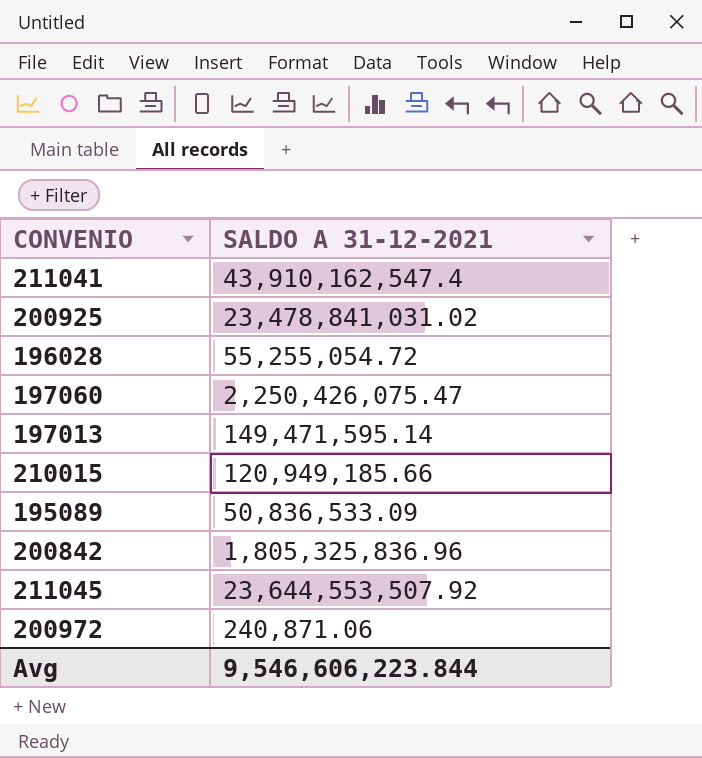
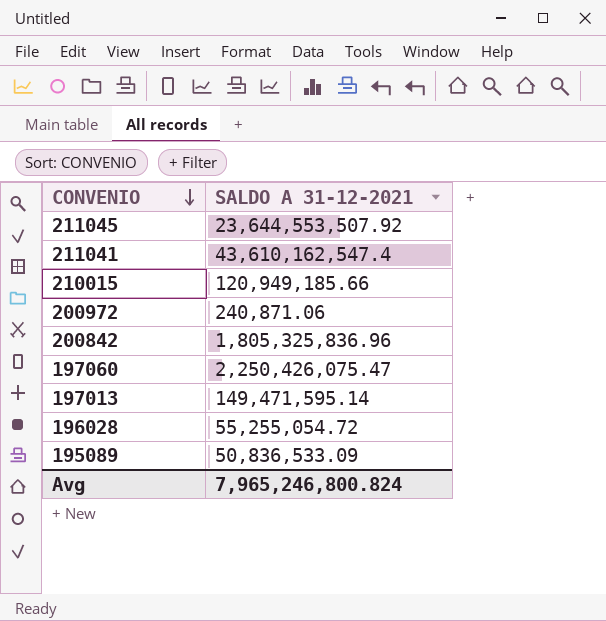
row order: none -> CONVENIO descending
row 200925: 23,478,841,031.02 -> none
211041 | SALDO A 31-12-2021: 43,910,162,547.4 -> 43,610,162,547.4
Avg | SALDO A 31-12-2021: 9,546,606,223.844 -> 7,965,246,800.824

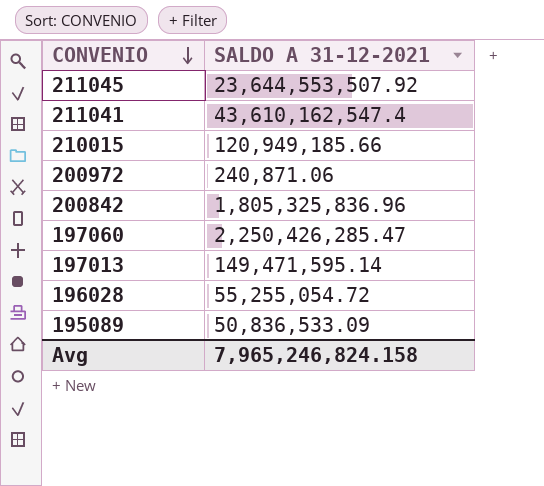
197060 | SALDO A 31-12-2021: 2,250,426,075.47 -> 2,250,426,285.47
Avg | SALDO A 31-12-2021: 7,965,246,800.824 -> 7,965,246,824.158

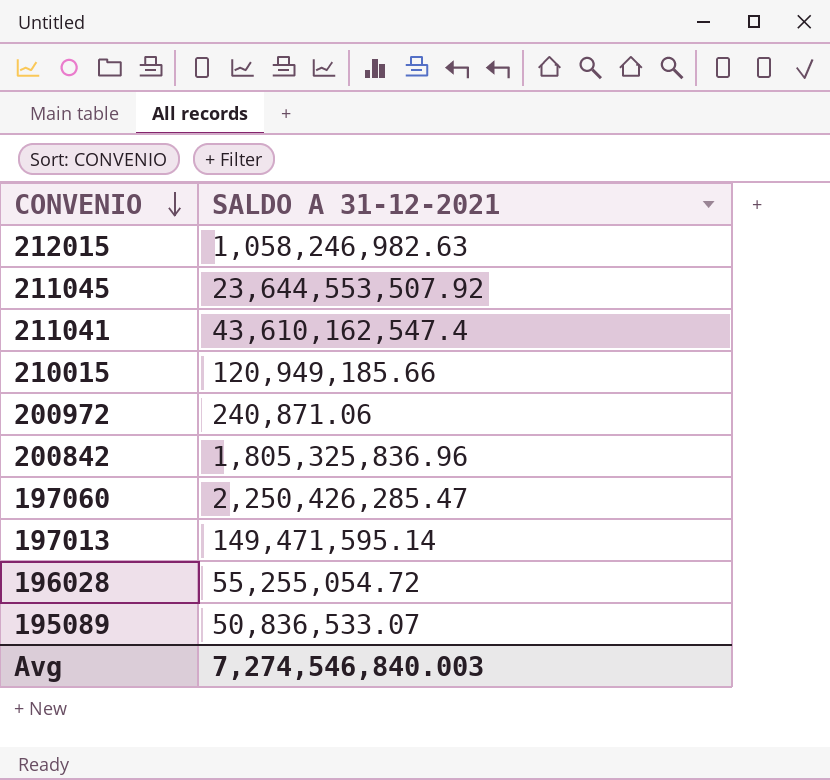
row 212015: none -> 1,058,246,982.63
195089 | SALDO A 31-12-2021: 50,836,533.09 -> 50,836,533.07
Avg | SALDO A 31-12-2021: 7,965,246,824.158 -> 7,274,546,840.003

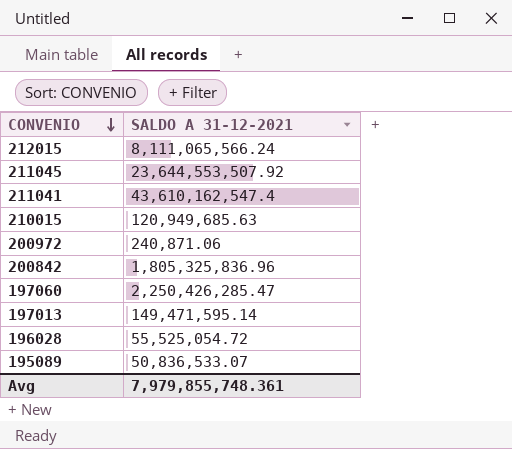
212015 | SALDO A 31-12-2021: 1,058,246,982.63 -> 8,111,065,566.24
210015 | SALDO A 31-12-2021: 120,949,185.66 -> 120,949,685.63
196028 | SALDO A 31-12-2021: 55,255,054.72 -> 55,525,054.72
Avg | SALDO A 31-12-2021: 7,274,546,840.003 -> 7,979,855,748.361

